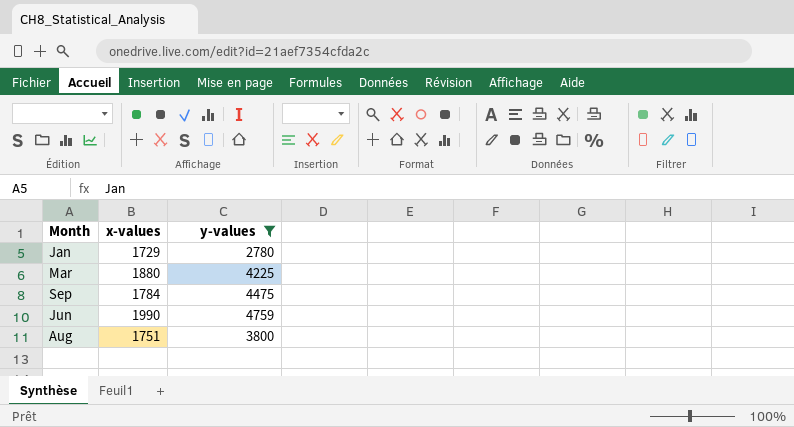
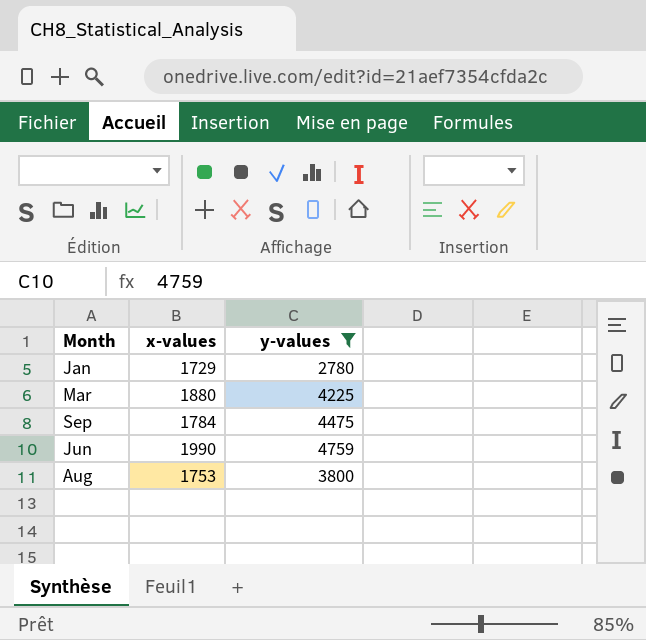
Aug | x-values: 1751 -> 1753

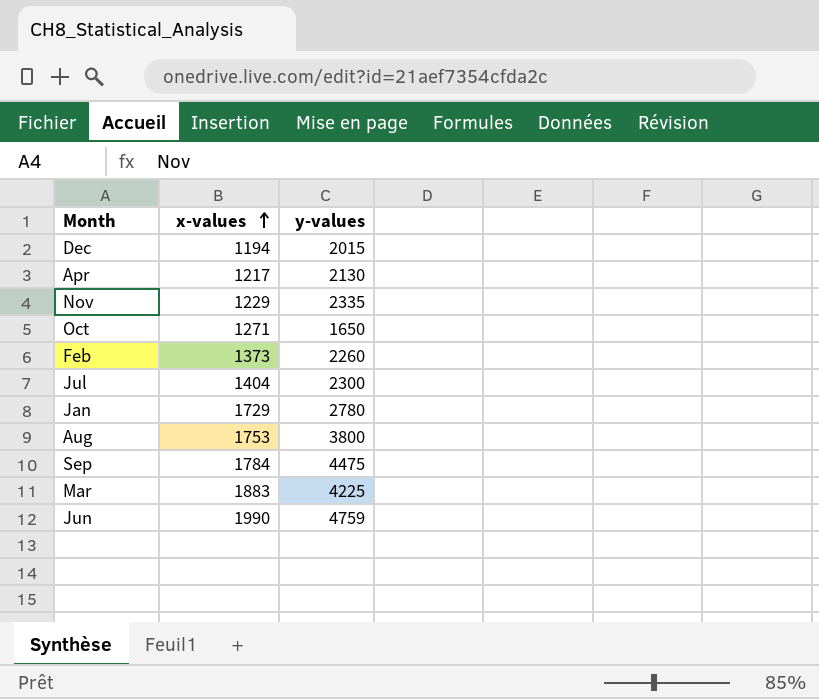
filter: y-values >= 2780 -> none
row order: none -> x-values ascending
Mar | x-values: 1880 -> 1883

